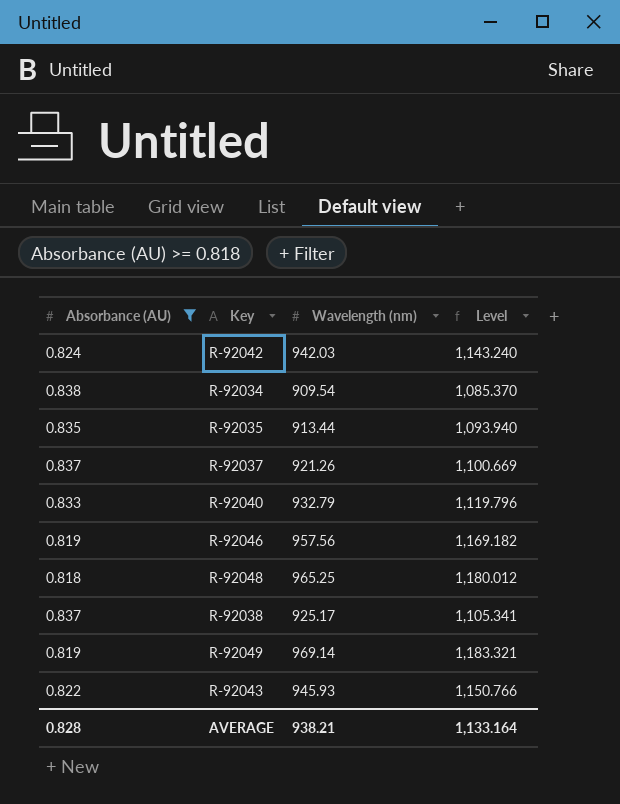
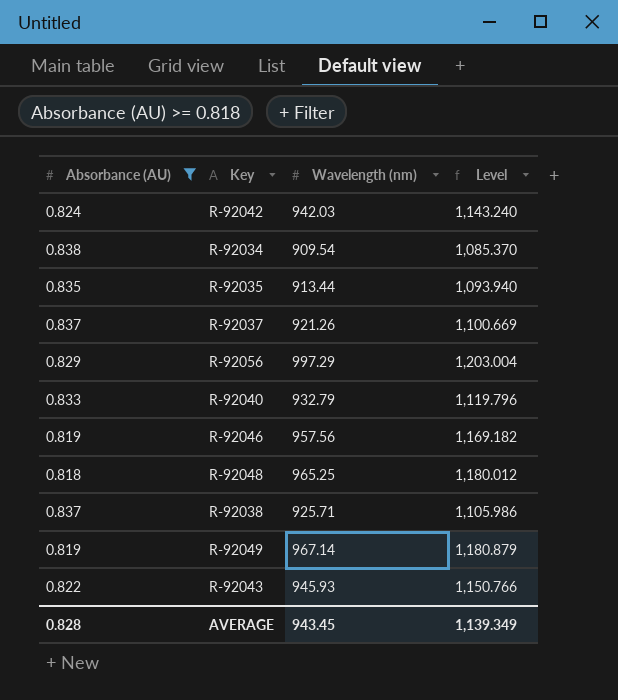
row R-92056: none -> 0.829 | 997.29 | 1,203.004
R-92038 | Wavelength (nm): 925.17 -> 925.71
R-92038 | Level: 1,105.341 -> 1,105.986
R-92049 | Wavelength (nm): 969.14 -> 967.14
R-92049 | Level: 1,183.321 -> 1,180.879
AVERAGE | Wavelength (nm): 938.21 -> 943.45
AVERAGE | Level: 1,133.164 -> 1,139.349

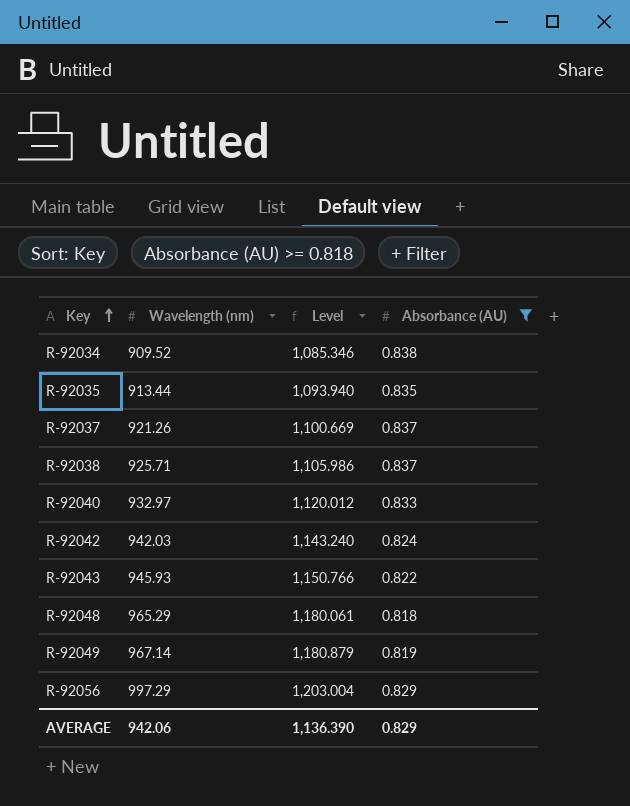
row order: none -> Key ascending
column Absorbance (AU) | position: 1 -> 4
row R-92046: 0.819 | 957.56 | 1,169.182 -> none
R-92034 | Wavelength (nm): 909.54 -> 909.52
R-92034 | Level: 1,085.370 -> 1,085.346
R-92040 | Wavelength (nm): 932.79 -> 932.97
R-92040 | Level: 1,119.796 -> 1,120.012
R-92048 | Wavelength (nm): 965.25 -> 965.29
R-92048 | Level: 1,180.012 -> 1,180.061
AVERAGE | Wavelength (nm): 943.45 -> 942.06
AVERAGE | Level: 1,139.349 -> 1,136.390
AVERAGE | Absorbance (AU): 0.828 -> 0.829

